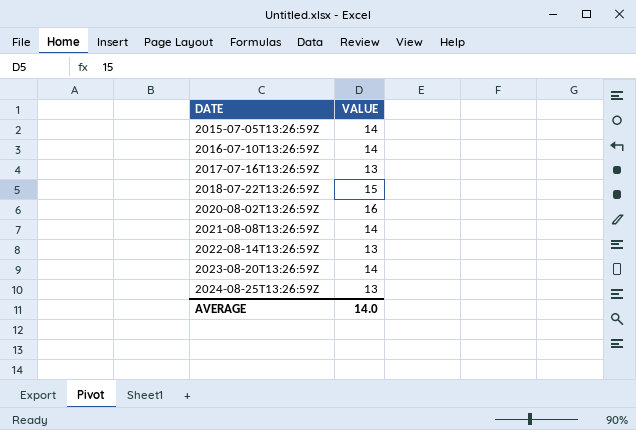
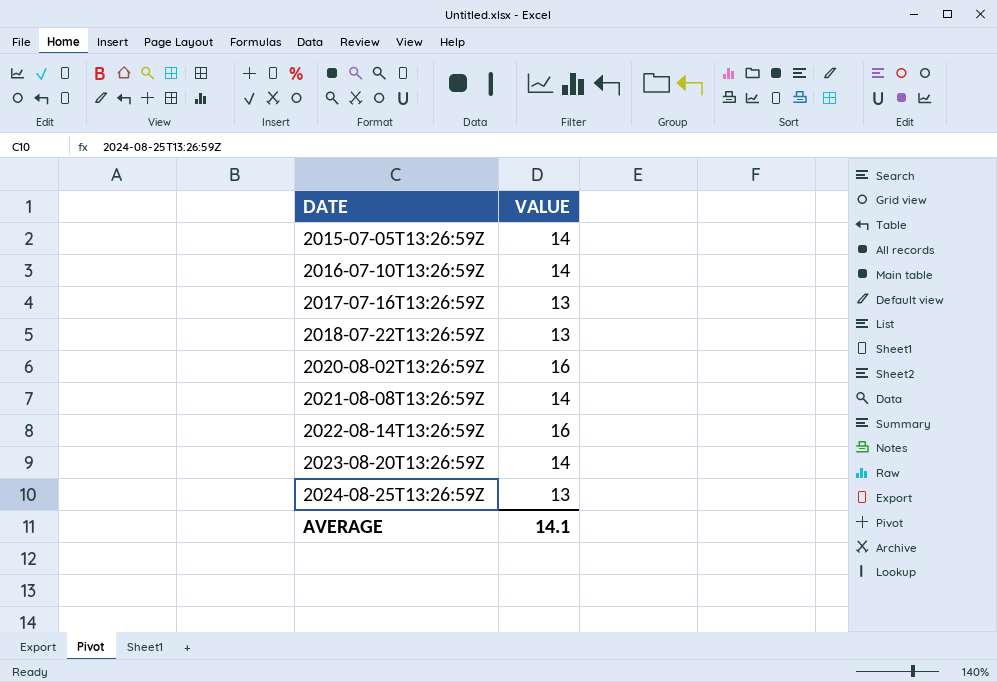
2018-07-22T13:26:59Z | VALUE: 15 -> 13
2022-08-14T13:26:59Z | VALUE: 13 -> 16
AVERAGE | VALUE: 14.0 -> 14.1

